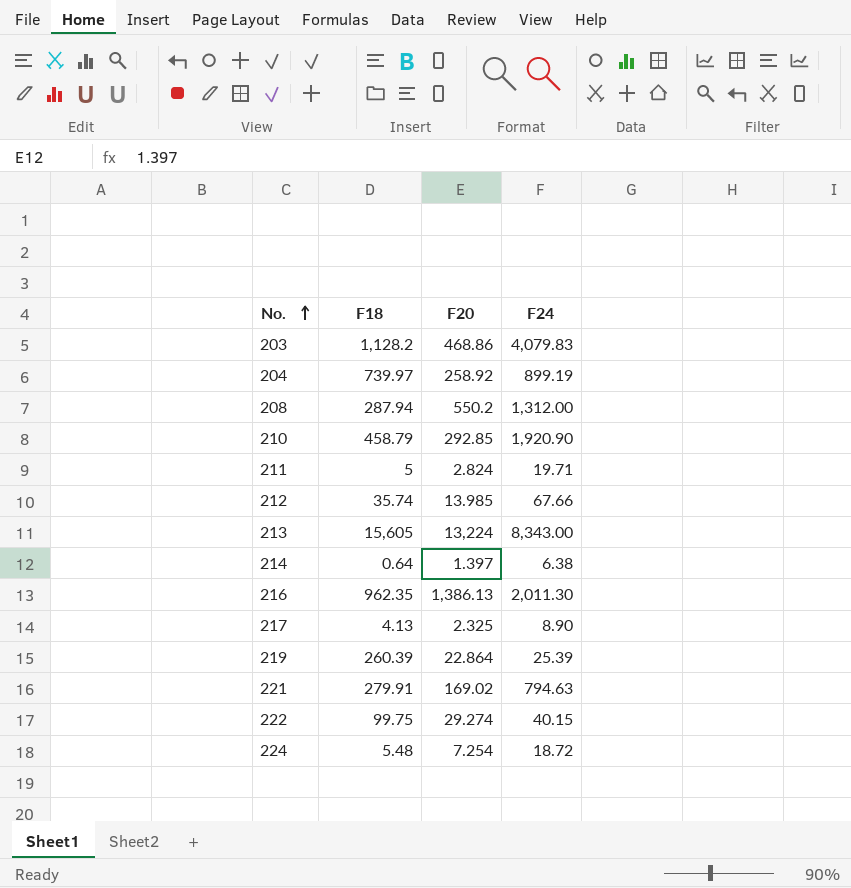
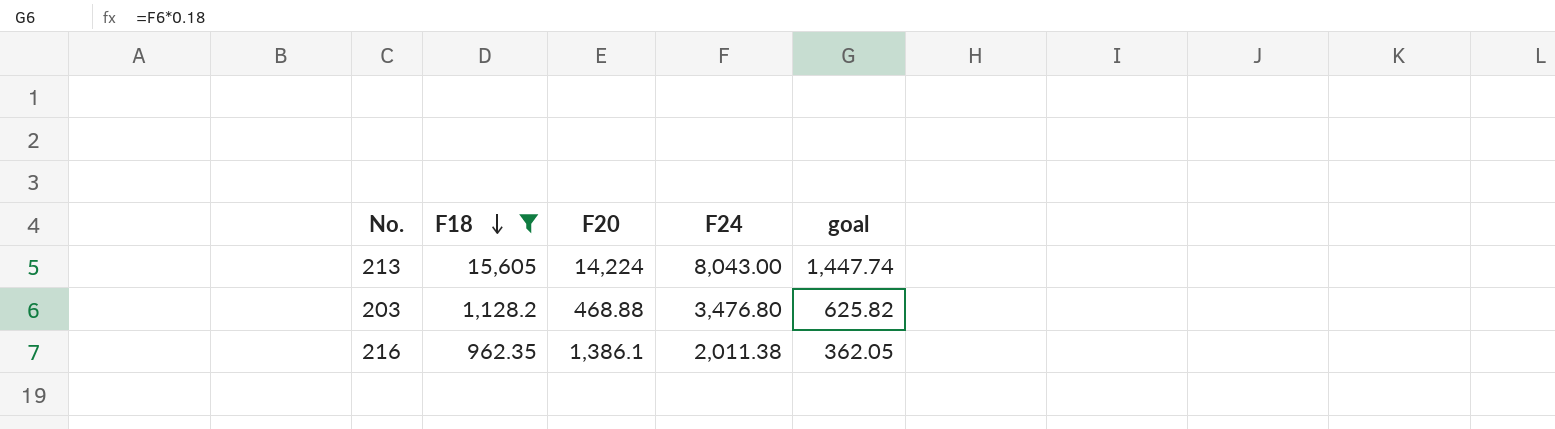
filter: none -> F18 >= 962.35
row order: No. ascending -> F18 descending
column goal | formula: none -> [F24] * 0.18
213 | F20: 13,224 -> 14,224
213 | F24: 8,343.00 -> 8,043.00
203 | F20: 468.86 -> 468.88
203 | F24: 4,079.83 -> 3,476.80
216 | F20: 1,386.13 -> 1,386.1
216 | F24: 2,011.30 -> 2,011.38

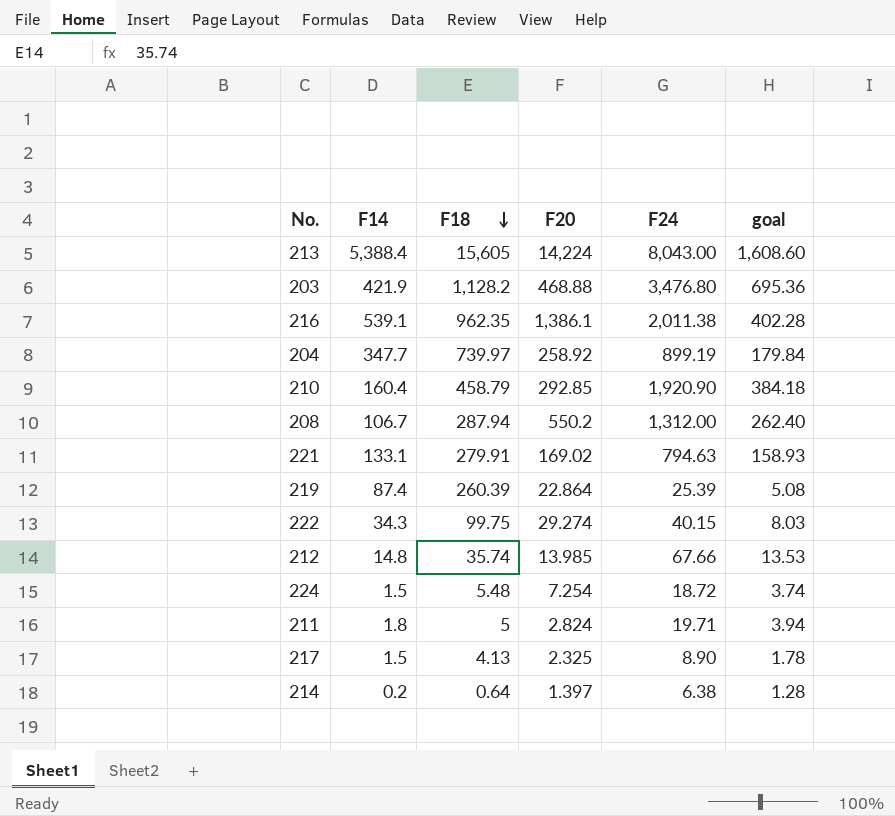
filter: F18 >= 962.35 -> none
column F14 | position: none -> 2
column goal | formula: [F24] * 0.18 -> [F24] * 0.2

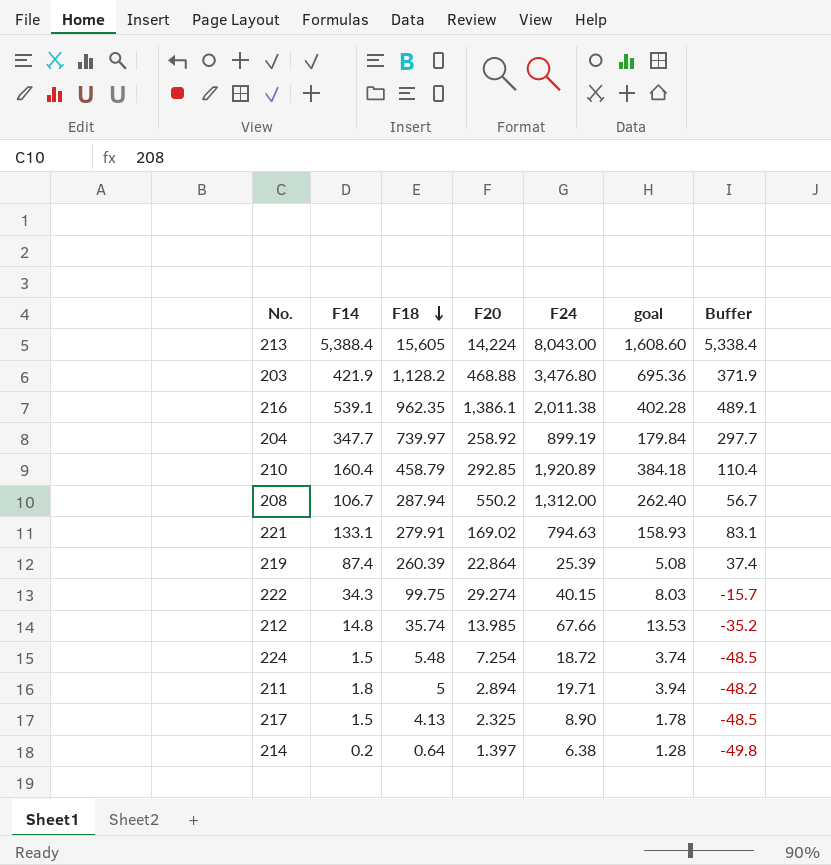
column Buffer | formula: none -> [F14] - 50
210 | F24: 1,920.90 -> 1,920.89
211 | F20: 2.824 -> 2.894

